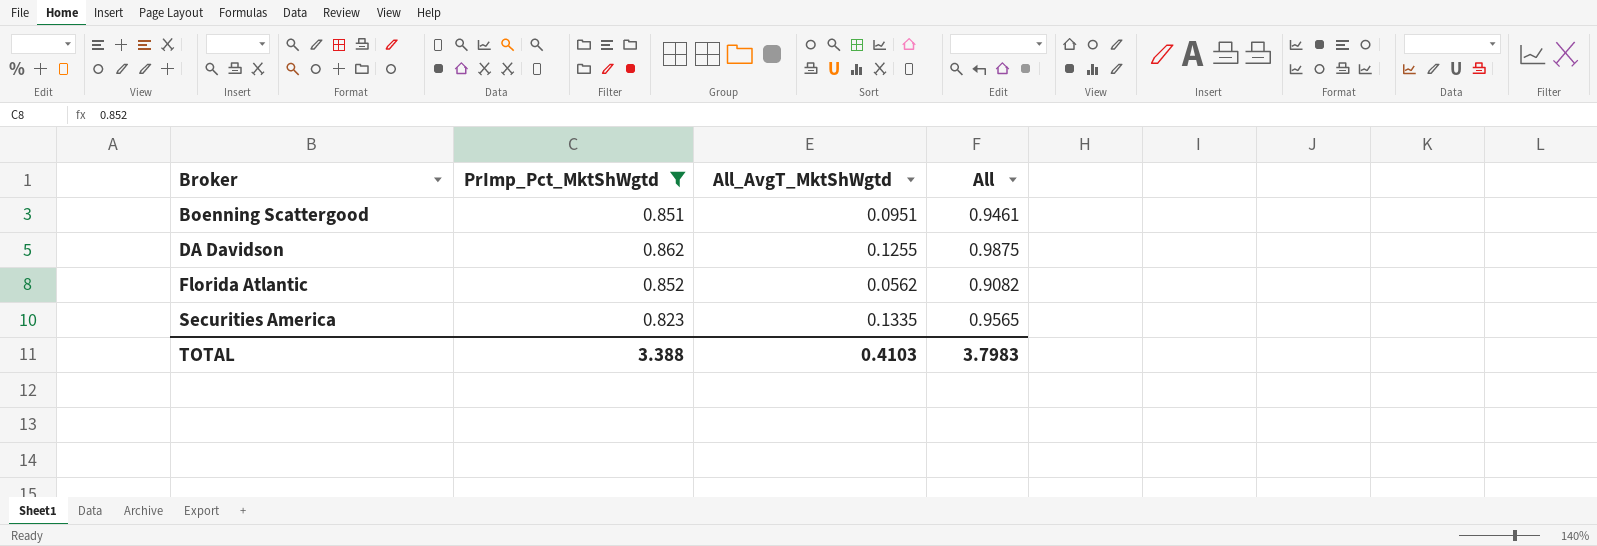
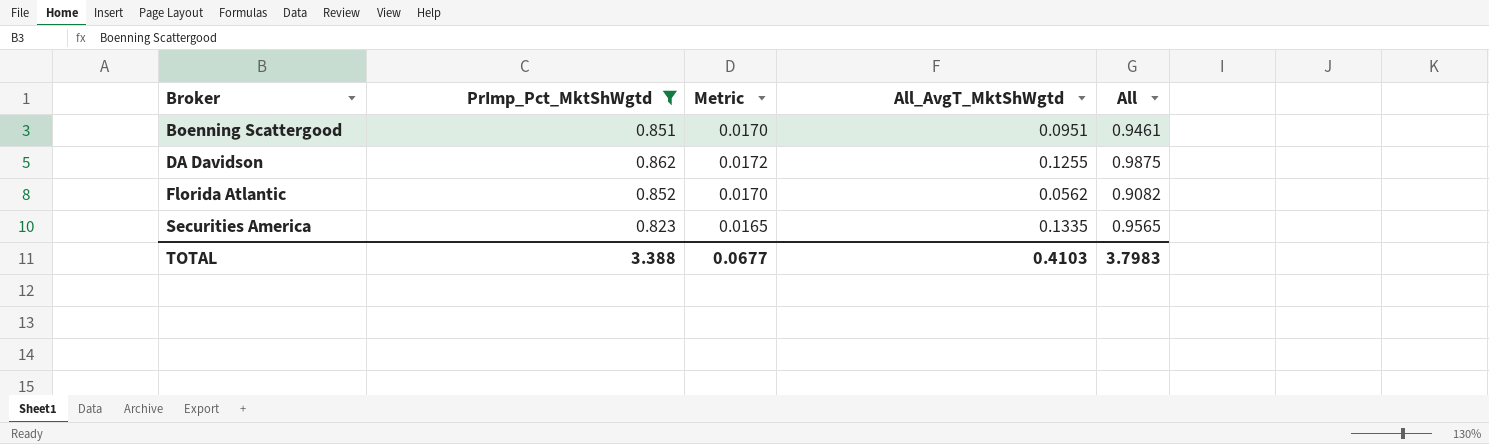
column Metric | formula: none -> [PrImp_Pct_MktShWgtd] * 0.02

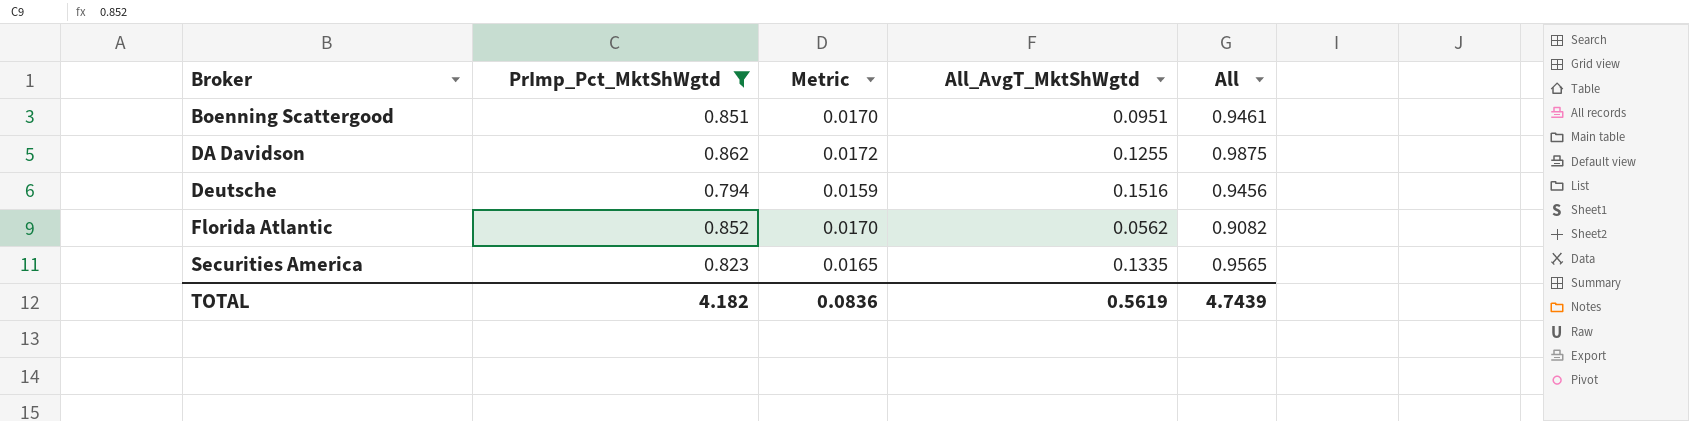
row Deutsche: none -> 0.794 | 0.0159 | 0.1516 | 0.9456
TOTAL | PrImp_Pct_MktShWgtd: 3.388 -> 4.182
TOTAL | Metric: 0.0677 -> 0.0836
TOTAL | All_AvgT_MktShWgtd: 0.4103 -> 0.5619
TOTAL | All: 3.7983 -> 4.7439

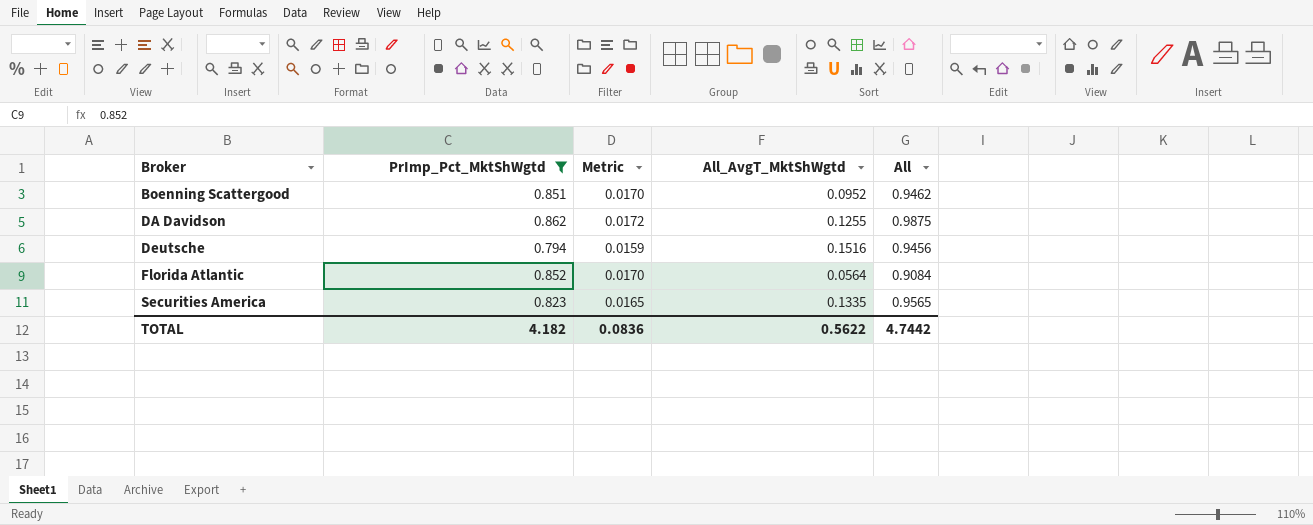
Boenning Scattergood | All_AvgT_MktShWgtd: 0.0951 -> 0.0952
Boenning Scattergood | All: 0.9461 -> 0.9462
Florida Atlantic | All_AvgT_MktShWgtd: 0.0562 -> 0.0564
Florida Atlantic | All: 0.9082 -> 0.9084
TOTAL | All_AvgT_MktShWgtd: 0.5619 -> 0.5622
TOTAL | All: 4.7439 -> 4.7442

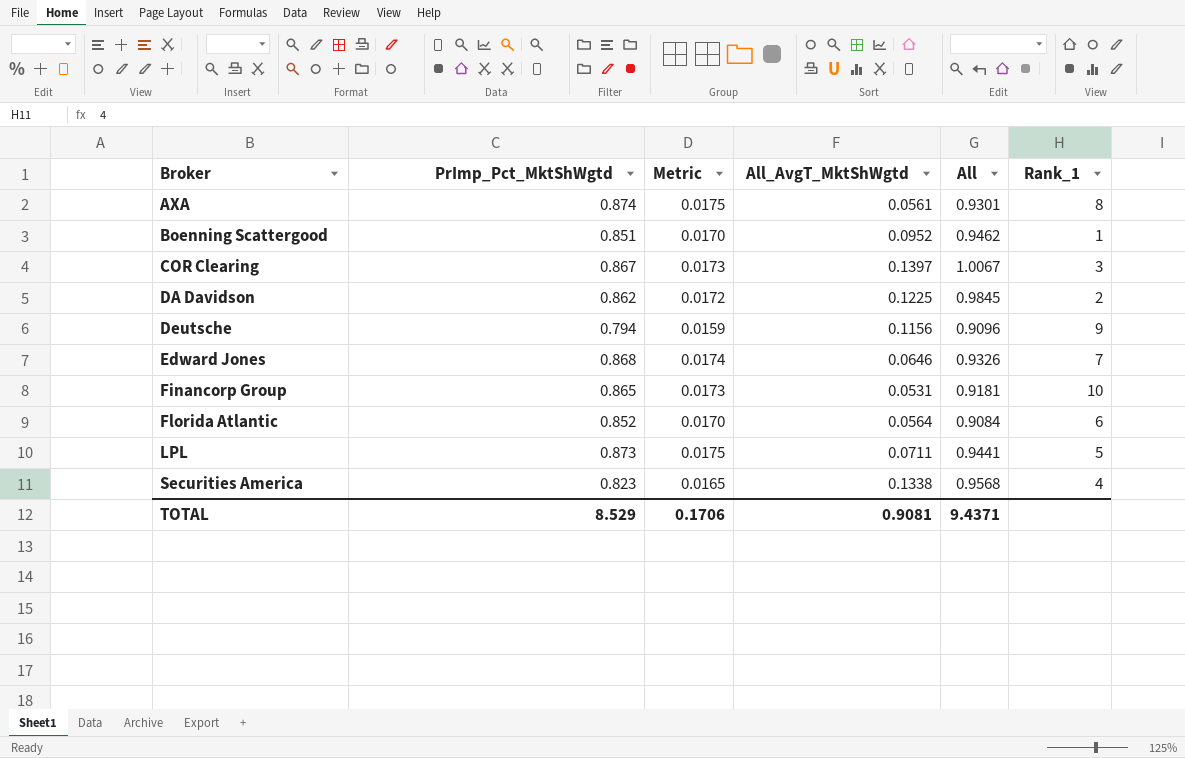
filter: PrImp_Pct_MktShWgtd <= 0.862 -> none
column Rank_1 | position: none -> 6
DA Davidson | All_AvgT_MktShWgtd: 0.1255 -> 0.1225
DA Davidson | All: 0.9875 -> 0.9845
Deutsche | All_AvgT_MktShWgtd: 0.1516 -> 0.1156
Deutsche | All: 0.9456 -> 0.9096
Securities America | All_AvgT_MktShWgtd: 0.1335 -> 0.1338
Securities America | All: 0.9565 -> 0.9568
TOTAL | PrImp_Pct_MktShWgtd: 4.182 -> 8.529
TOTAL | Metric: 0.0836 -> 0.1706
TOTAL | All_AvgT_MktShWgtd: 0.5622 -> 0.9081
TOTAL | All: 4.7442 -> 9.4371

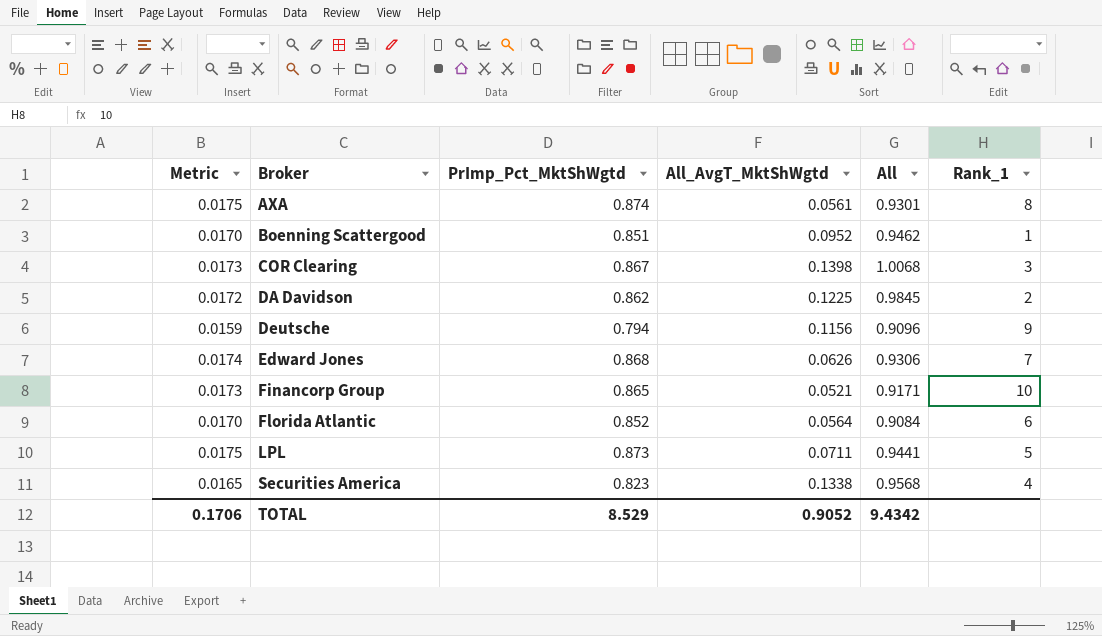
column Metric | position: 3 -> 1
COR Clearing | All_AvgT_MktShWgtd: 0.1397 -> 0.1398
COR Clearing | All: 1.0067 -> 1.0068
Edward Jones | All_AvgT_MktShWgtd: 0.0646 -> 0.0626
Edward Jones | All: 0.9326 -> 0.9306
Financorp Group | All_AvgT_MktShWgtd: 0.0531 -> 0.0521
Financorp Group | All: 0.9181 -> 0.9171
TOTAL | All_AvgT_MktShWgtd: 0.9081 -> 0.9052
TOTAL | All: 9.4371 -> 9.4342

